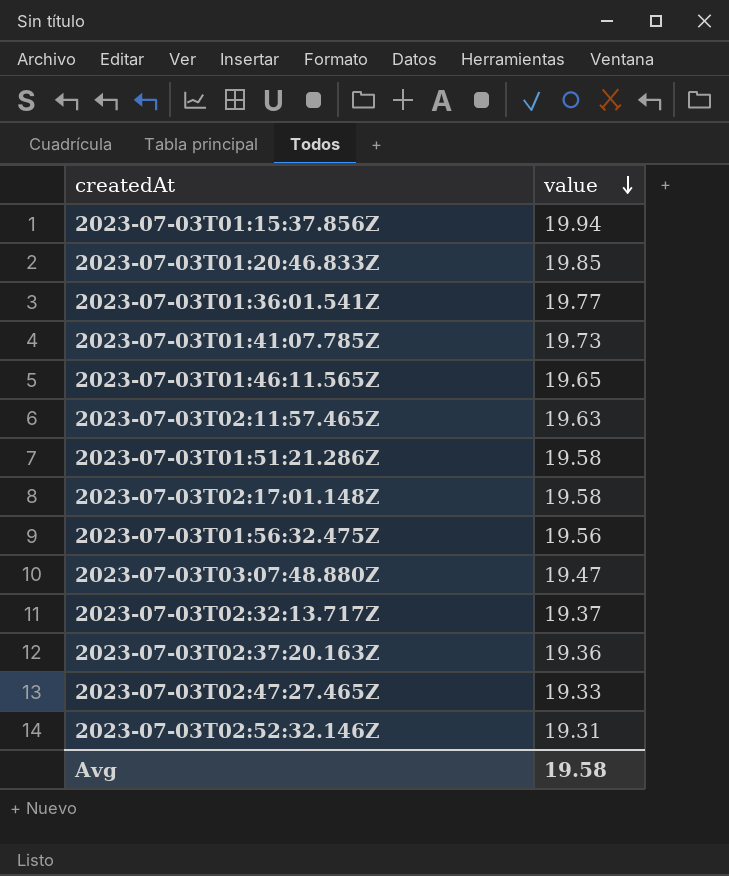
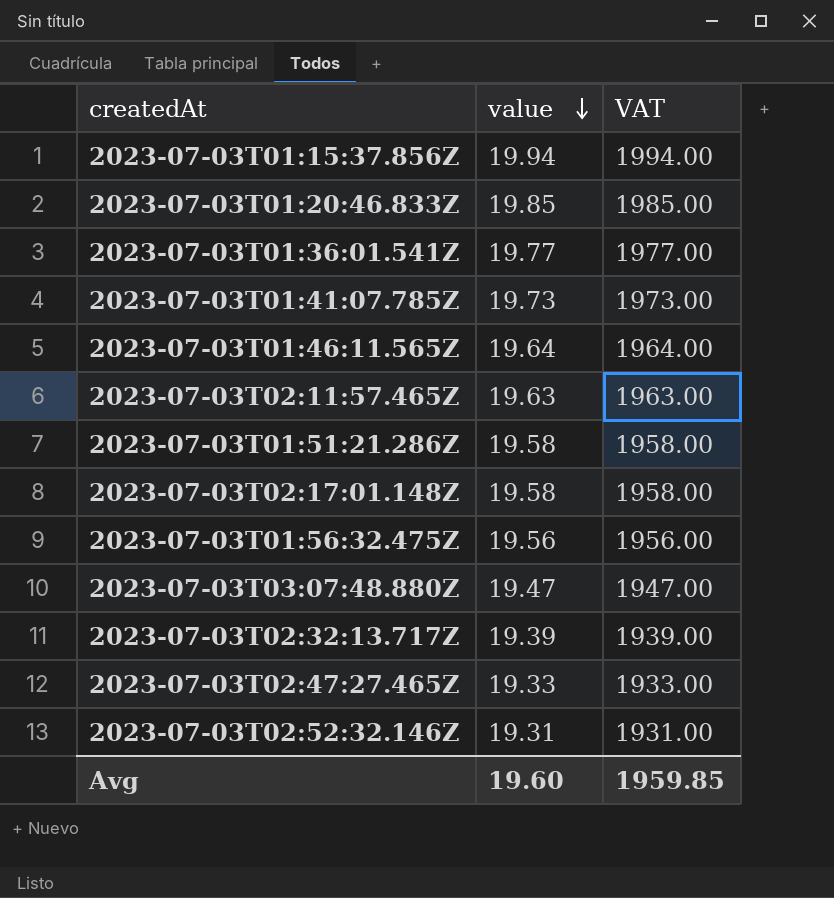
column VAT | formula: none -> [value] * 100
row 2023-07-03T02:37:20.163Z: 19.36 -> none
2023-07-03T01:46:11.565Z | value: 19.65 -> 19.64
2023-07-03T02:32:13.717Z | value: 19.37 -> 19.39
Avg | value: 19.58 -> 19.60

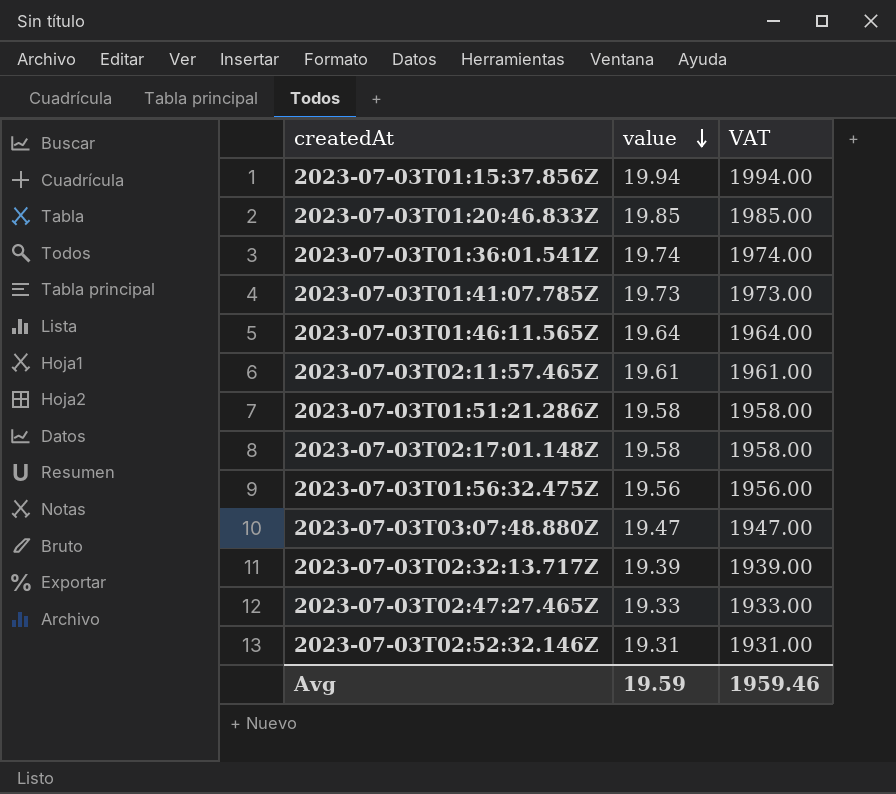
2023-07-03T01:36:01.541Z | value: 19.77 -> 19.74
2023-07-03T01:36:01.541Z | VAT: 1977.00 -> 1974.00
2023-07-03T02:11:57.465Z | value: 19.63 -> 19.61
2023-07-03T02:11:57.465Z | VAT: 1963.00 -> 1961.00
Avg | value: 19.60 -> 19.59
Avg | VAT: 1959.85 -> 1959.46

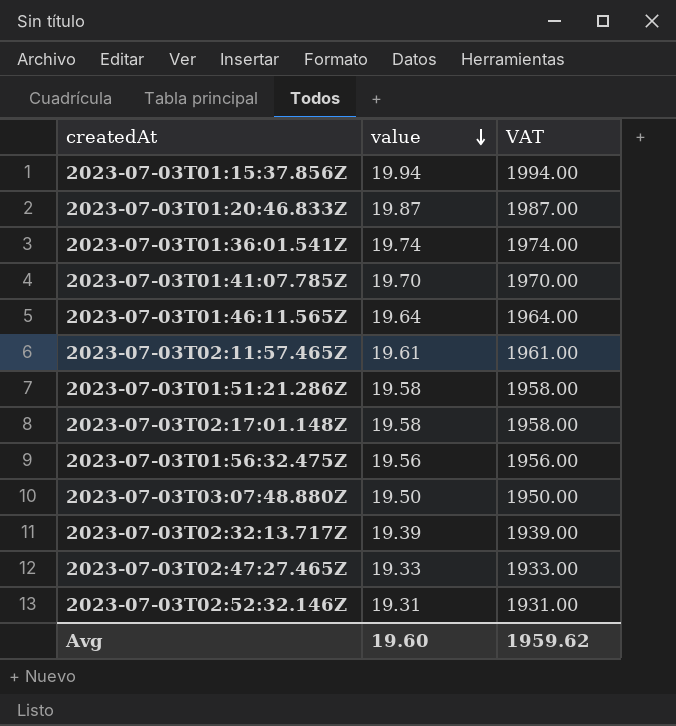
2023-07-03T01:20:46.833Z | value: 19.85 -> 19.87
2023-07-03T01:20:46.833Z | VAT: 1985.00 -> 1987.00
2023-07-03T01:41:07.785Z | value: 19.73 -> 19.70
2023-07-03T01:41:07.785Z | VAT: 1973.00 -> 1970.00
2023-07-03T03:07:48.880Z | value: 19.47 -> 19.50
2023-07-03T03:07:48.880Z | VAT: 1947.00 -> 1950.00
Avg | value: 19.59 -> 19.60
Avg | VAT: 1959.46 -> 1959.62

